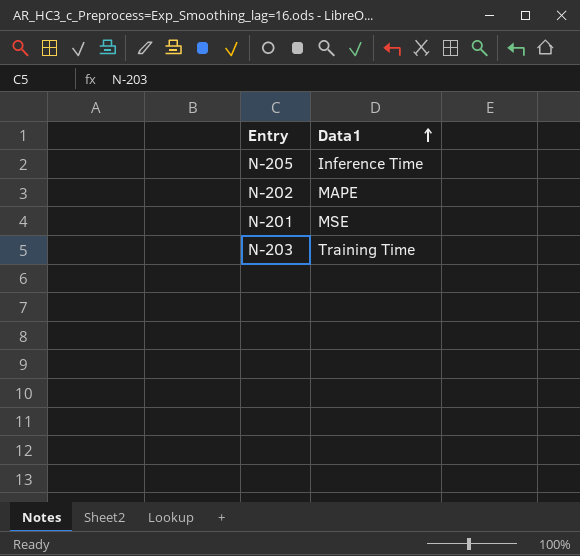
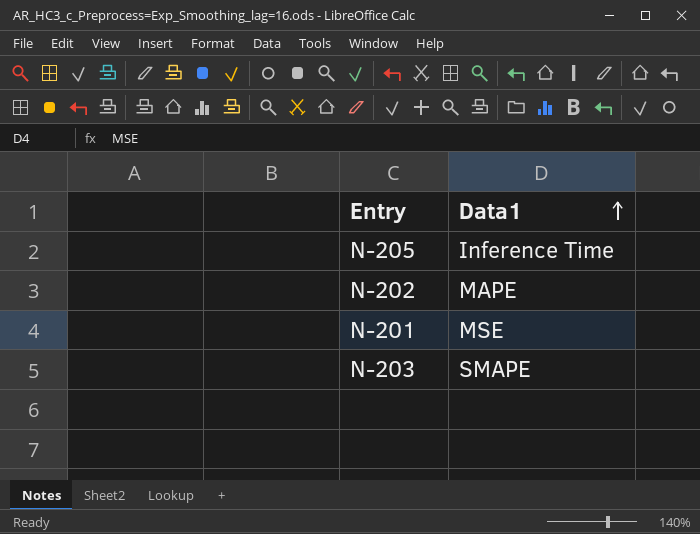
N-203 | Data1: Training Time -> SMAPE

